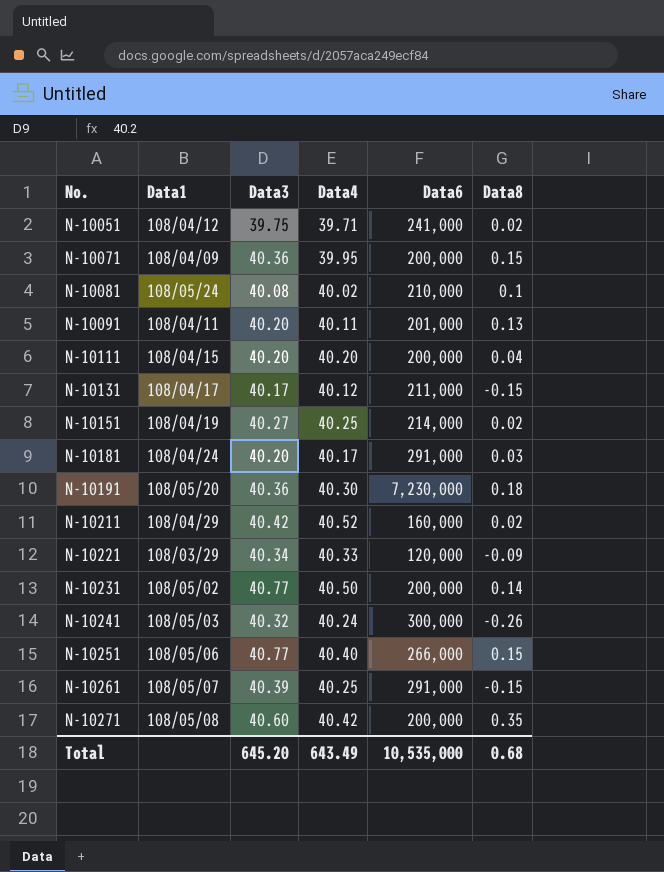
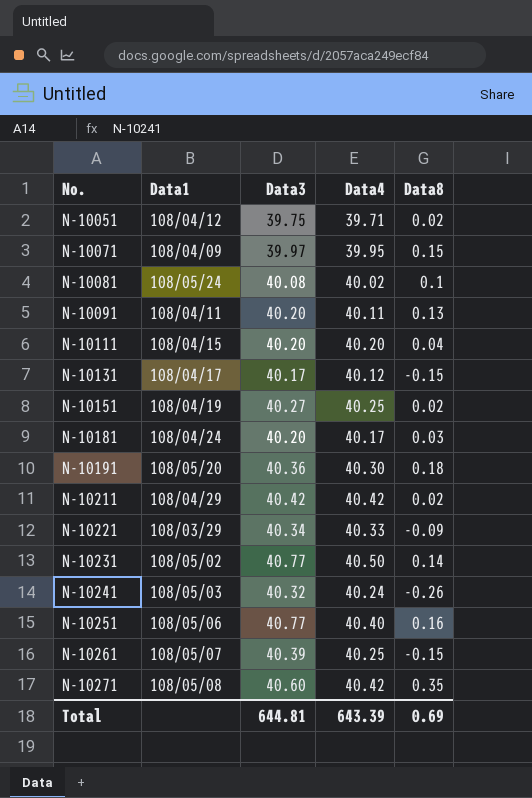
column Data6 | position: 5 -> none
N-10071 | Data3: 40.36 -> 39.97
N-10211 | Data4: 40.52 -> 40.42
N-10251 | Data8: 0.15 -> 0.16
Total | Data3: 645.20 -> 644.81
Total | Data4: 643.49 -> 643.39
Total | Data8: 0.68 -> 0.69

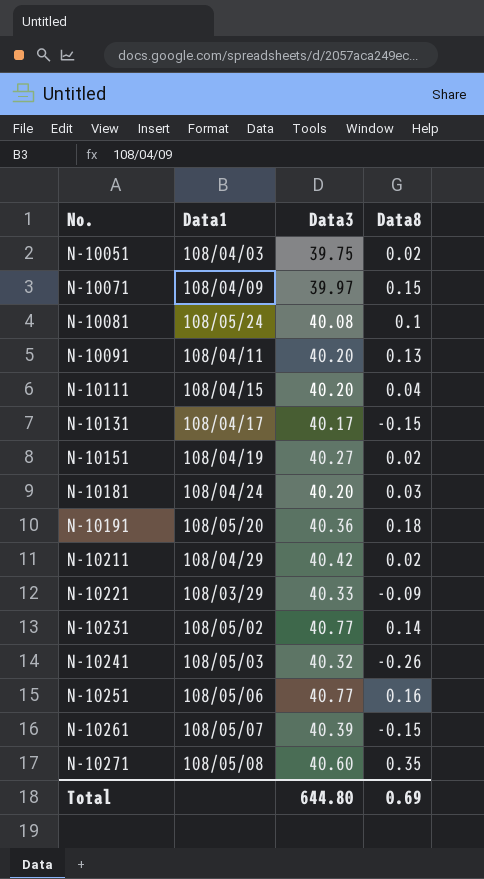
column Data4 | position: 4 -> none
N-10051 | Data1: 108/04/12 -> 108/04/03
N-10221 | Data3: 40.34 -> 40.33
Total | Data3: 644.81 -> 644.80

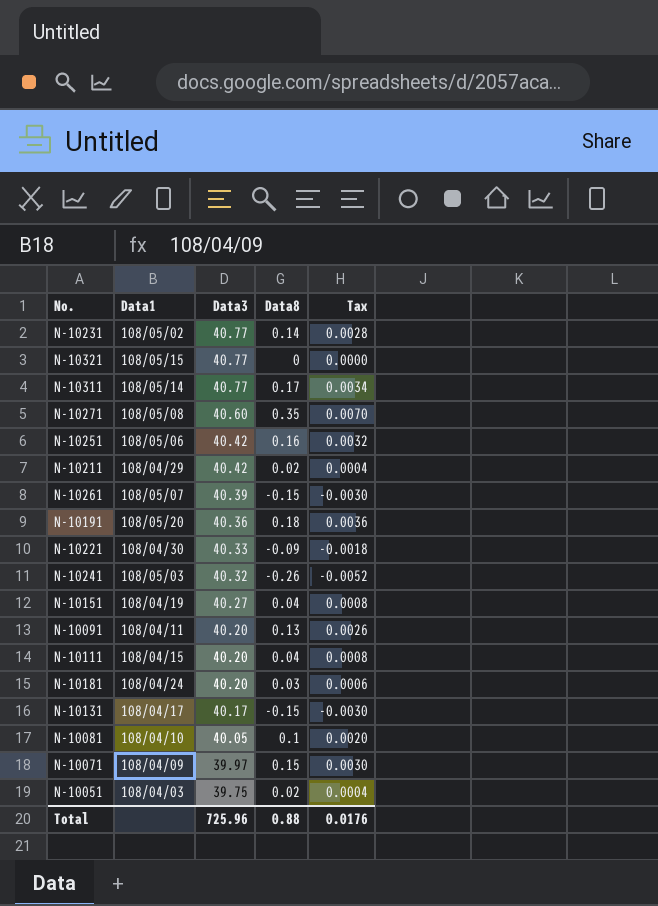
row order: No. ascending -> Data3 descending
column Tax | formula: none -> [Data8] * 0.02
row N-10321: none -> 108/05/15 | 40.77 | 0 | 0.0000
row N-10311: none -> 108/05/14 | 40.77 | 0.17 | 0.0034
N-10251 | Data3: 40.77 -> 40.42
N-10221 | Data1: 108/03/29 -> 108/04/30
N-10151 | Data8: 0.02 -> 0.04
N-10081 | Data1: 108/05/24 -> 108/04/10
N-10081 | Data3: 40.08 -> 40.05
Total | Data3: 644.80 -> 725.96
Total | Data8: 0.69 -> 0.88

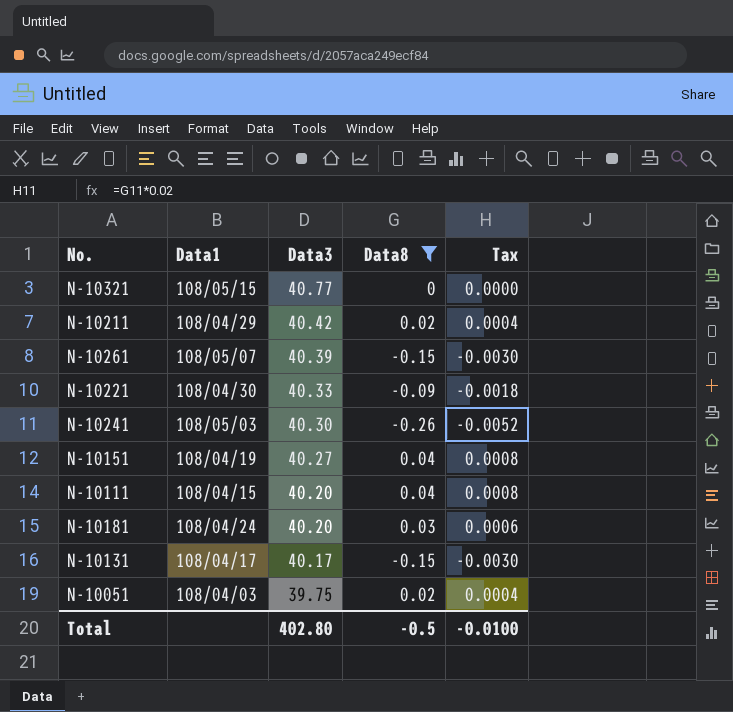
filter: none -> Data8 <= 0.04
N-10241 | Data3: 40.32 -> 40.30
Total | Data3: 725.96 -> 402.80
Total | Data8: 0.88 -> -0.5
Total | Tax: 0.0176 -> -0.0100

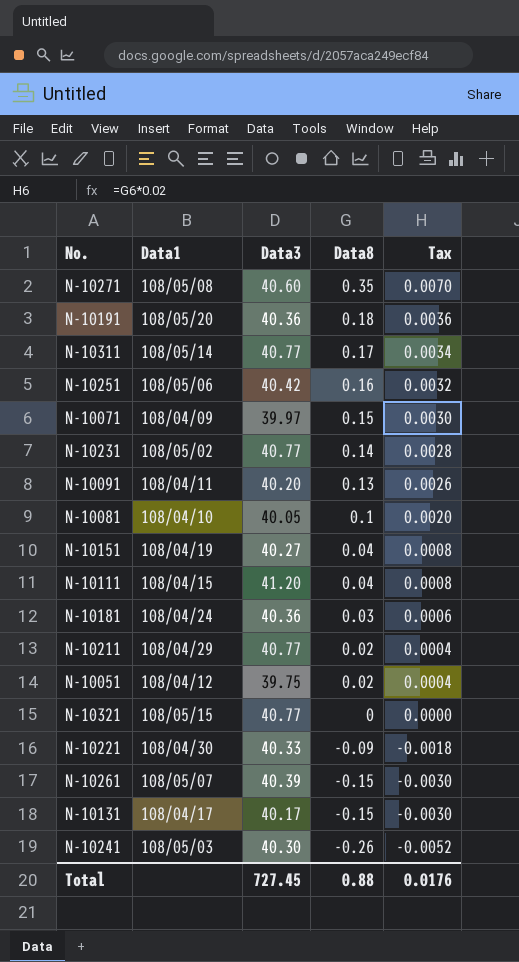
filter: Data8 <= 0.04 -> none
row order: Data3 descending -> Data8 descending
N-10111 | Data3: 40.20 -> 41.20
N-10181 | Data3: 40.20 -> 40.36
N-10211 | Data3: 40.42 -> 40.77
N-10051 | Data1: 108/04/03 -> 108/04/12
Total | Data3: 402.80 -> 727.45
Total | Data8: -0.5 -> 0.88
Total | Tax: -0.0100 -> 0.0176

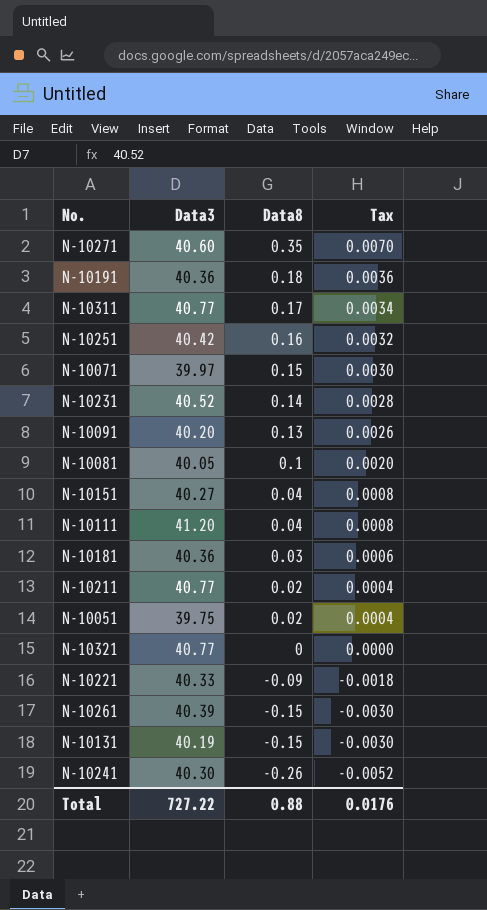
column Data1 | position: 2 -> none
N-10231 | Data3: 40.77 -> 40.52
N-10131 | Data3: 40.17 -> 40.19
Total | Data3: 727.45 -> 727.22

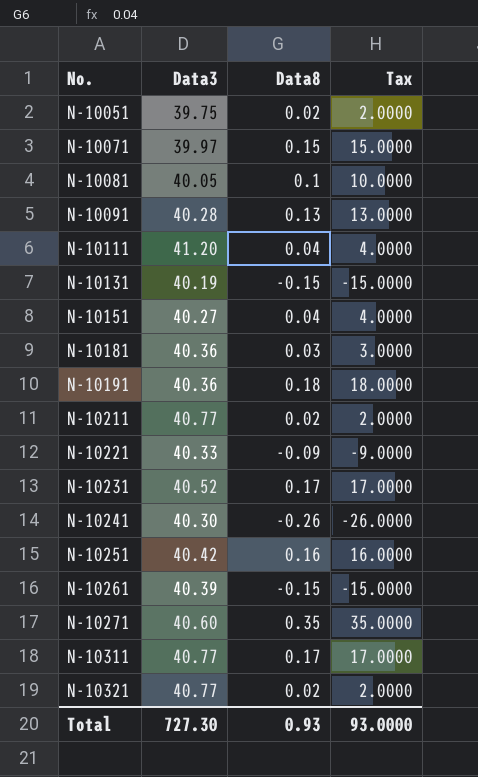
row order: Data8 descending -> No. ascending
column Tax | formula: [Data8] * 0.02 -> [Data8] * 100
N-10091 | Data3: 40.20 -> 40.28
N-10231 | Data8: 0.14 -> 0.17
N-10321 | Data8: 0 -> 0.02
Total | Data3: 727.22 -> 727.30
Total | Data8: 0.88 -> 0.93
Total | Tax: 0.0176 -> 93.0000

